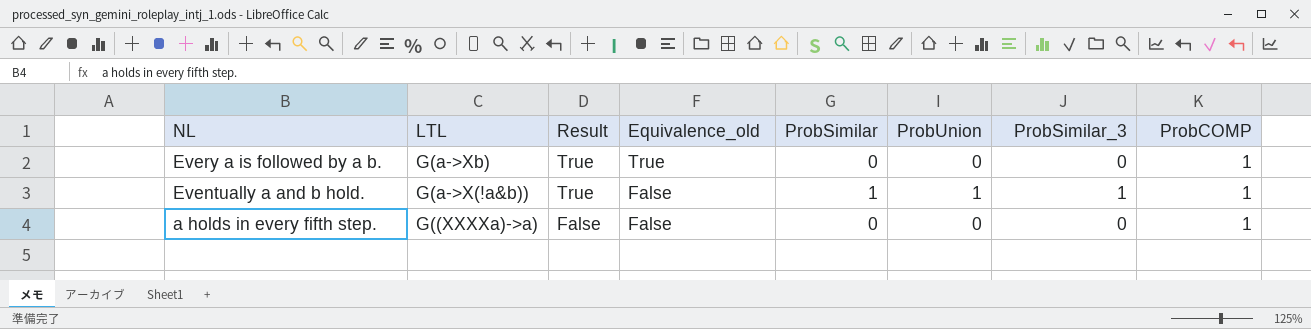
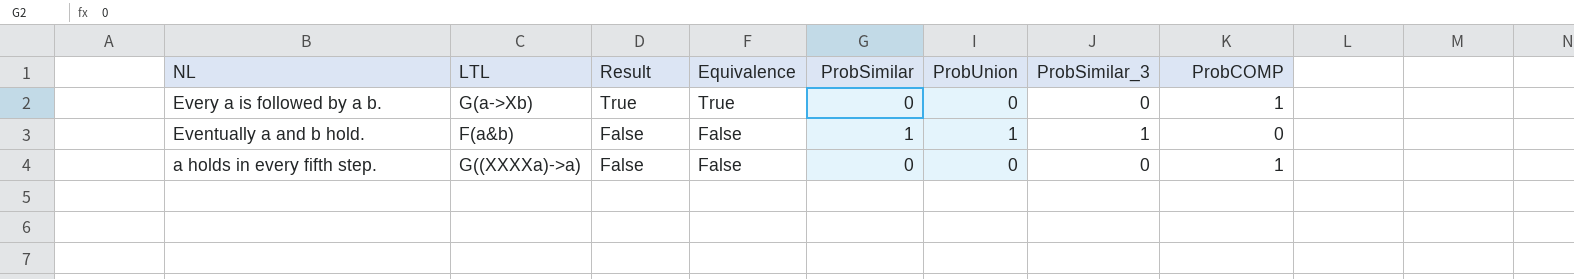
column name: Equivalence_old -> Equivalence
Eventually a and b hold. | LTL: G(a->X(!a&b)) -> F(a&b)
Eventually a and b hold. | Result: True -> False
Eventually a and b hold. | ProbCOMP: 1 -> 0

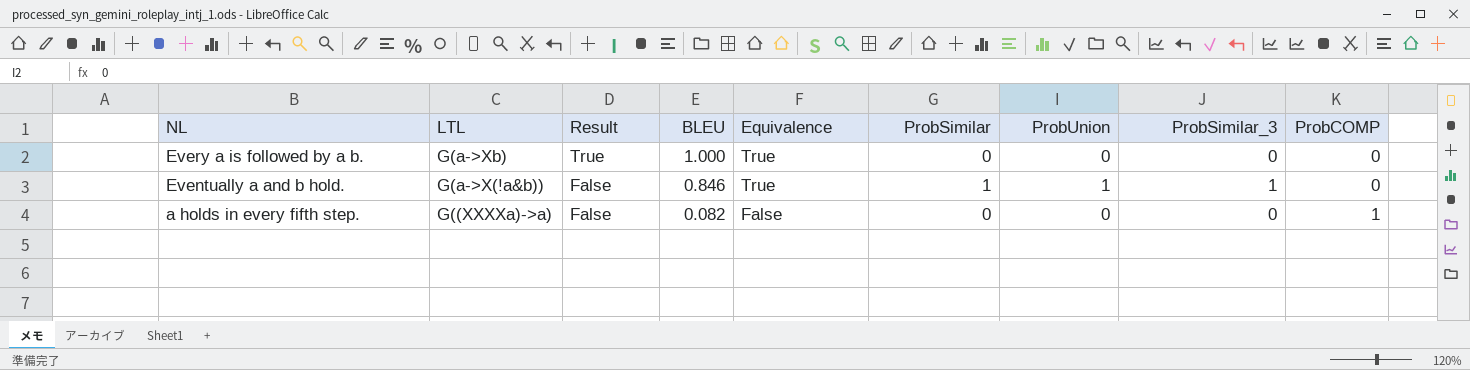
column BLEU | position: none -> 4
Every a is followed by a b. | ProbCOMP: 1 -> 0
Eventually a and b hold. | LTL: F(a&b) -> G(a->X(!a&b))
Eventually a and b hold. | Equivalence: False -> True

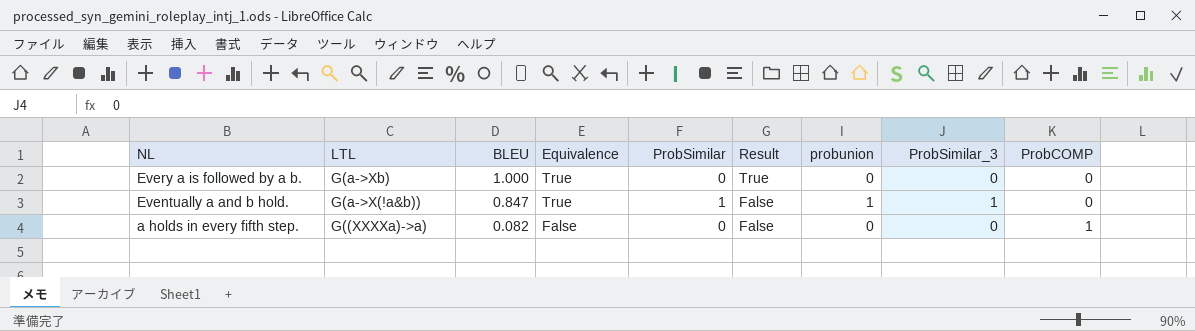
column Result | position: 3 -> 6
column name: ProbUnion -> probunion
Eventually a and b hold. | BLEU: 0.846 -> 0.847

